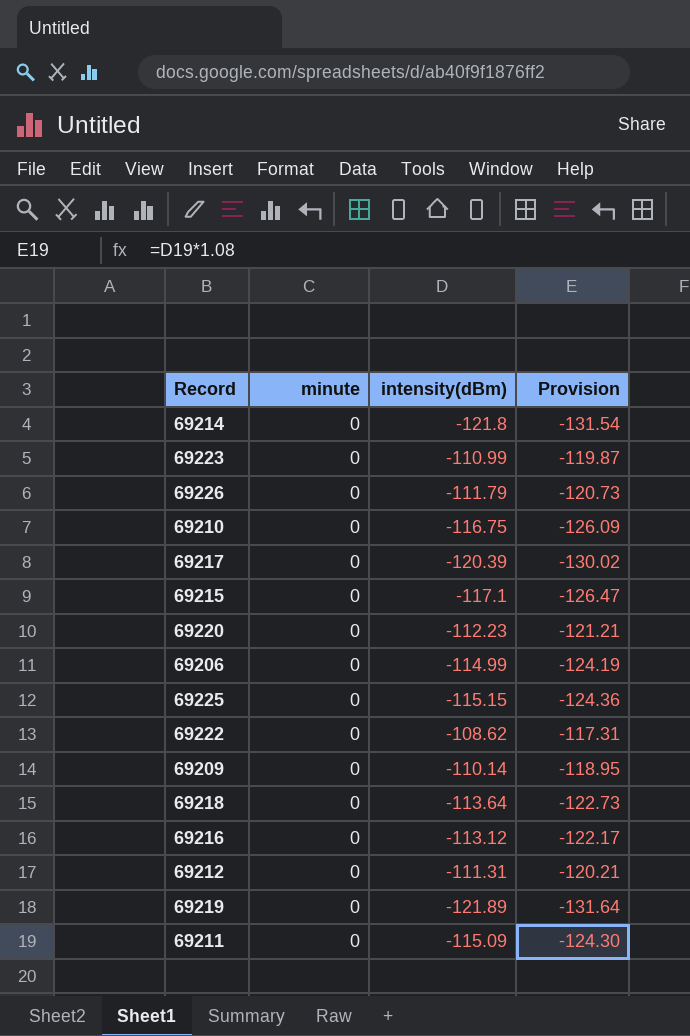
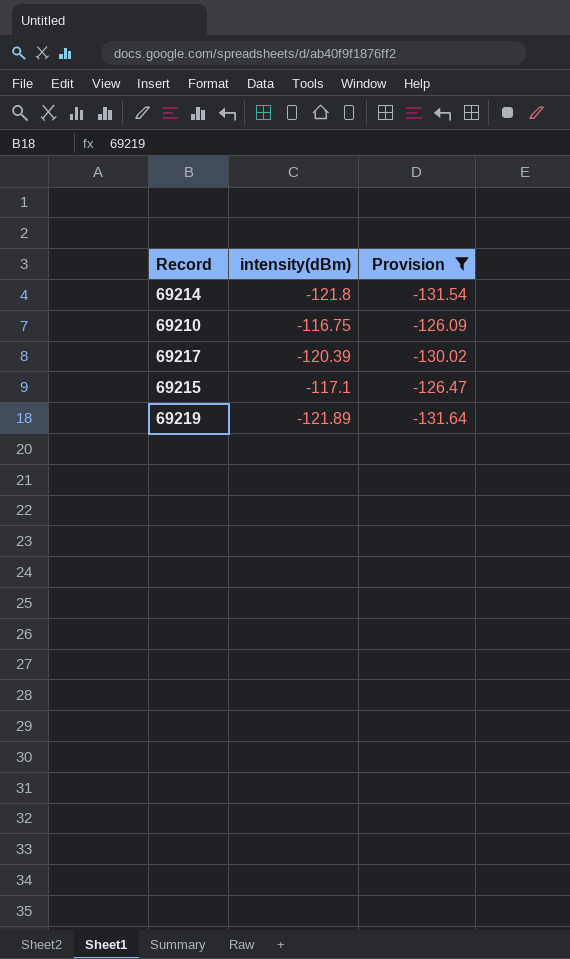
filter: none -> Provision <= -126.09
column minute | position: 2 -> none

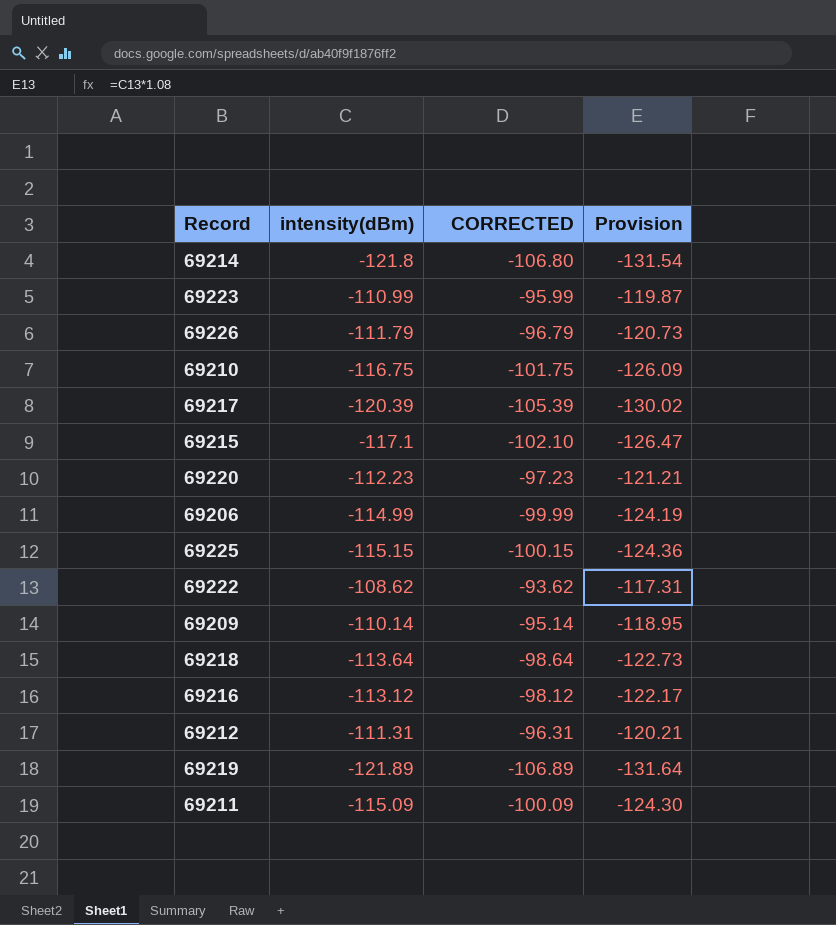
filter: Provision <= -126.09 -> none
column CORRECTED | formula: none -> [intensity(dBm)] + 15

